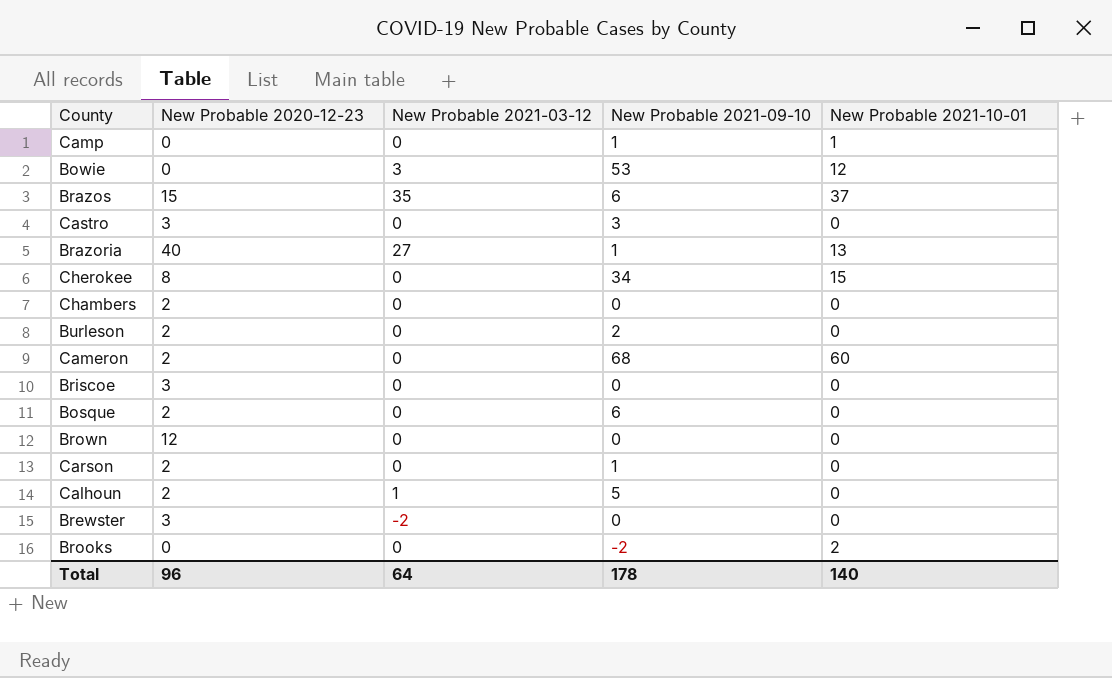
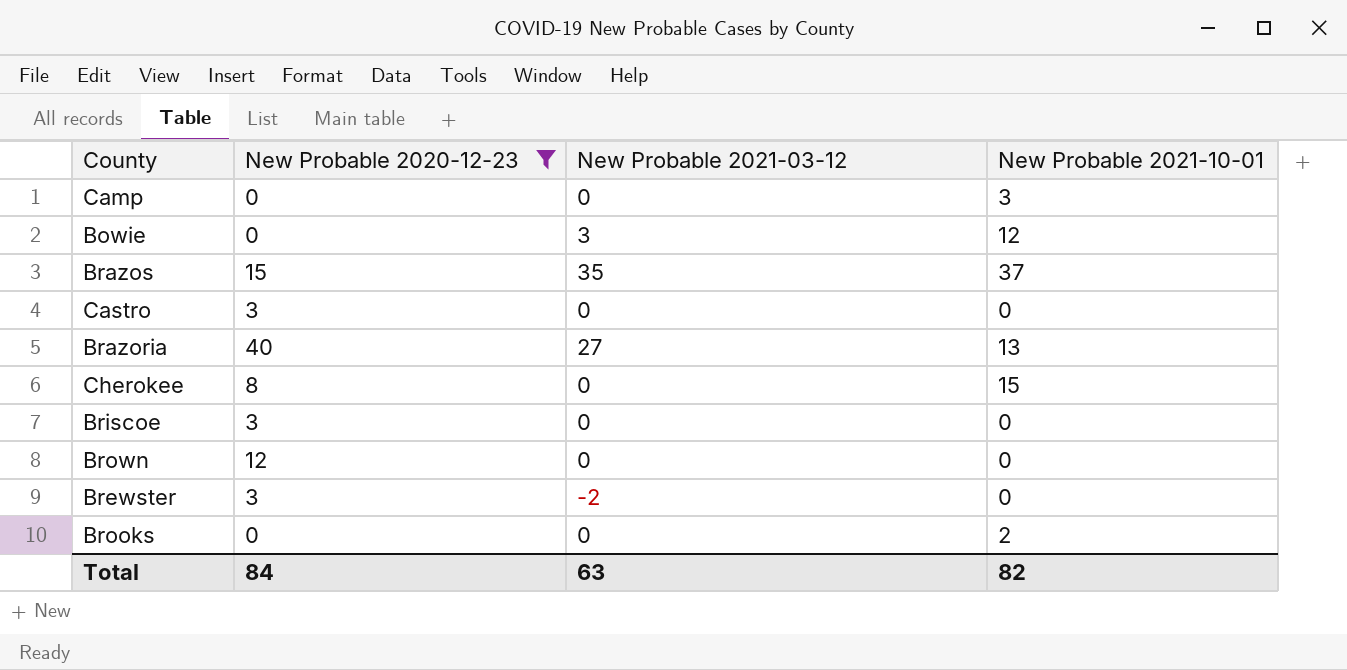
filter: none -> New Probable 2020-12-23 != 2
column New Probable 2021-09-10 | position: 4 -> none
Camp | New Probable 2021-10-01: 1 -> 3
Total | New Probable 2020-12-23: 96 -> 84
Total | New Probable 2021-03-12: 64 -> 63
Total | New Probable 2021-10-01: 140 -> 82

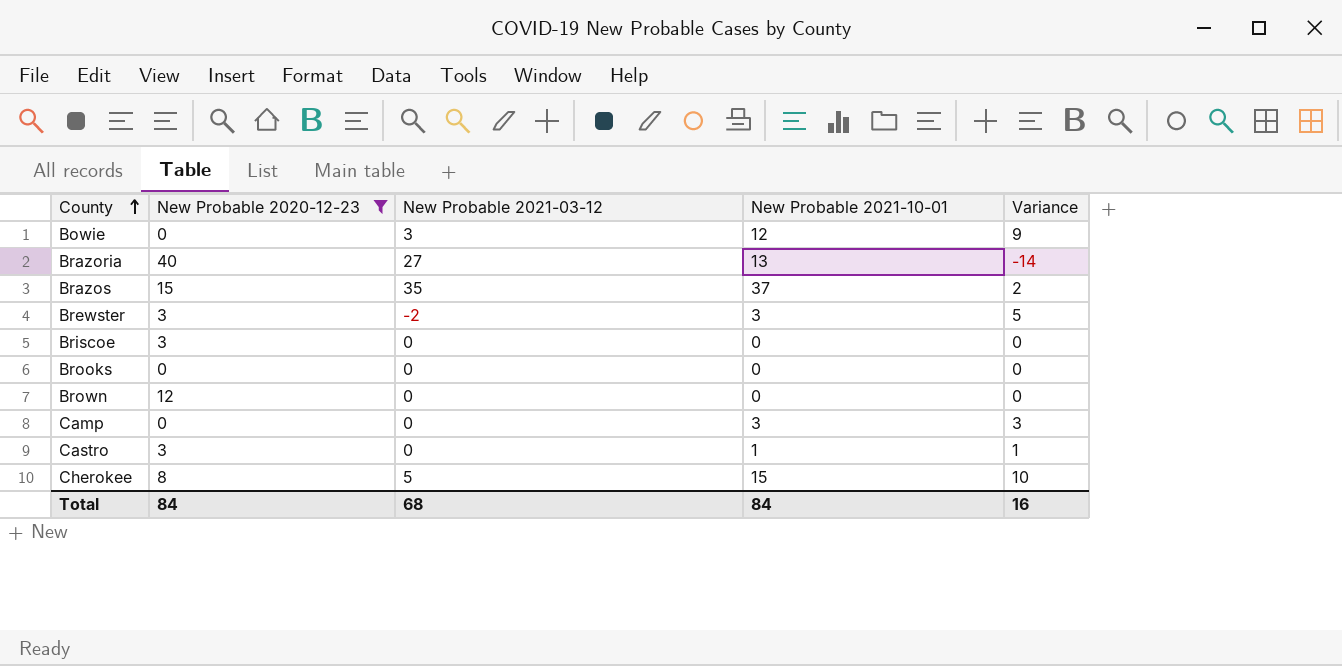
row order: none -> County ascending
column Variance | formula: none -> [New Probable 2021-10-01] - [New Probable 2021-03-12]
Brewster | New Probable 2021-10-01: 0 -> 3
Brooks | New Probable 2021-10-01: 2 -> 0
Castro | New Probable 2021-10-01: 0 -> 1
Cherokee | New Probable 2021-03-12: 0 -> 5
Total | New Probable 2021-03-12: 63 -> 68
Total | New Probable 2021-10-01: 82 -> 84

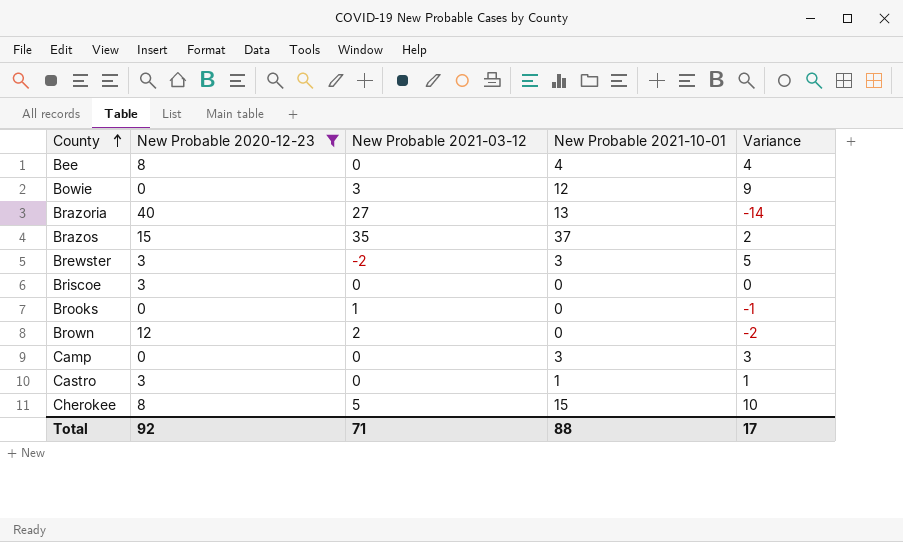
row Bee: none -> 8 | 0 | 4 | 4
Brooks | New Probable 2021-03-12: 0 -> 1
Brooks | Variance: 0 -> -1
Brown | New Probable 2021-03-12: 0 -> 2
Brown | Variance: 0 -> -2
Total | New Probable 2020-12-23: 84 -> 92
Total | New Probable 2021-03-12: 68 -> 71
Total | New Probable 2021-10-01: 84 -> 88
Total | Variance: 16 -> 17

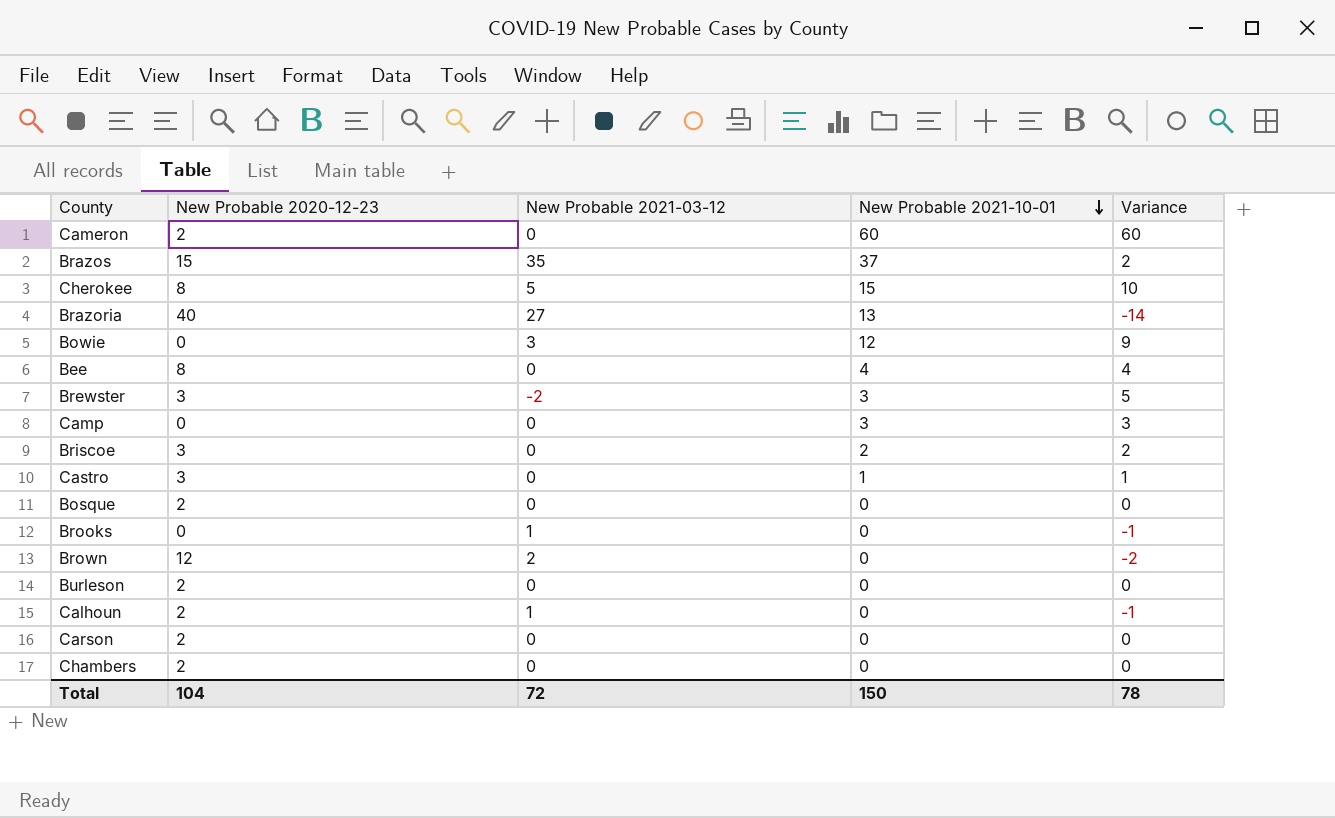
filter: New Probable 2020-12-23 != 2 -> none
row order: County ascending -> New Probable 2021-10-01 descending
Briscoe | New Probable 2021-10-01: 0 -> 2
Briscoe | Variance: 0 -> 2
Total | New Probable 2020-12-23: 92 -> 104
Total | New Probable 2021-03-12: 71 -> 72
Total | New Probable 2021-10-01: 88 -> 150
Total | Variance: 17 -> 78

